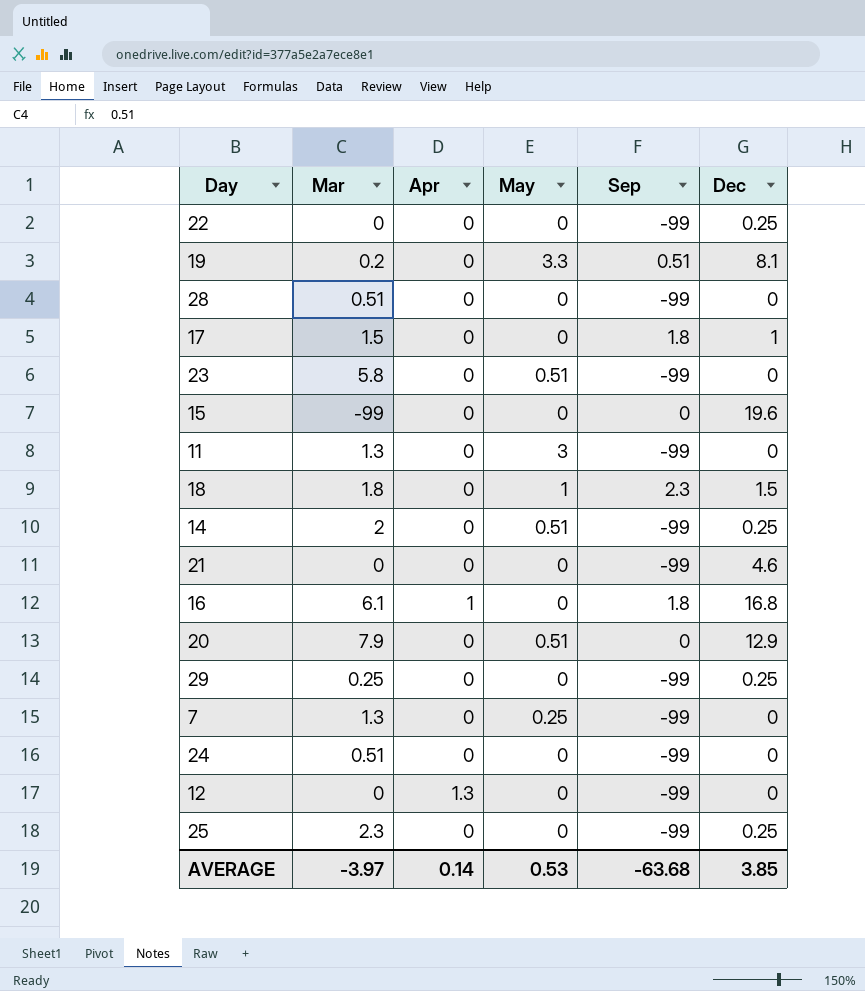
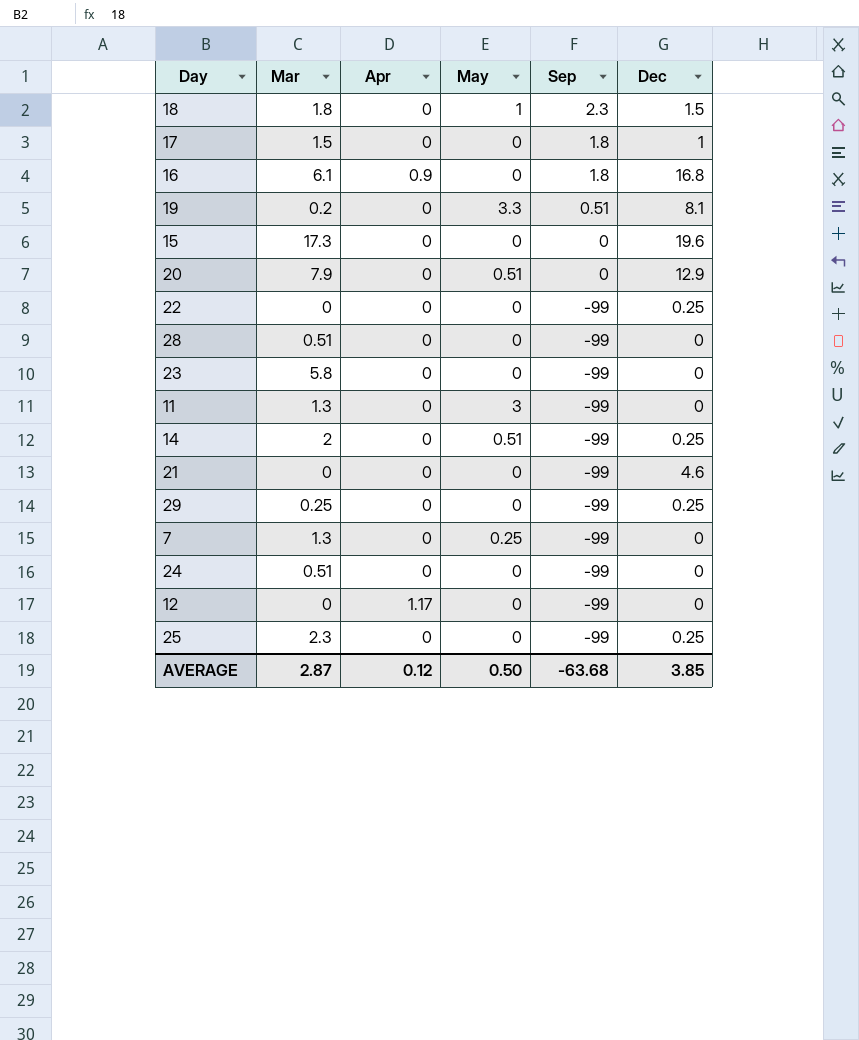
row order: none -> Sep descending
16 | Apr: 1 -> 0.9
15 | Mar: -99 -> 17.3
23 | May: 0.51 -> 0
12 | Apr: 1.3 -> 1.17
AVERAGE | Mar: -3.97 -> 2.87
AVERAGE | Apr: 0.14 -> 0.12
AVERAGE | May: 0.53 -> 0.50

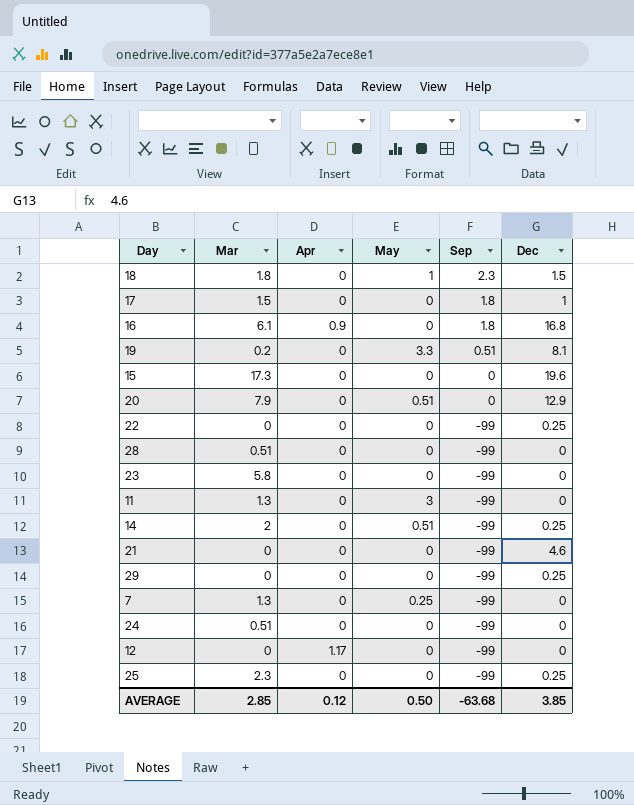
29 | Mar: 0.25 -> 0
AVERAGE | Mar: 2.87 -> 2.85

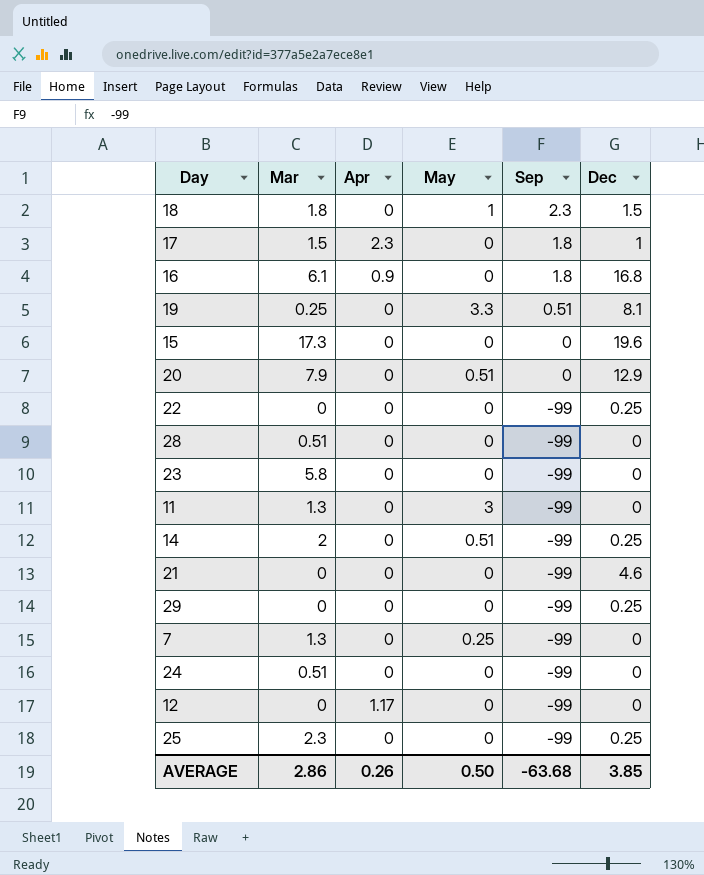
17 | Apr: 0 -> 2.3
19 | Mar: 0.2 -> 0.25
AVERAGE | Mar: 2.85 -> 2.86
AVERAGE | Apr: 0.12 -> 0.26

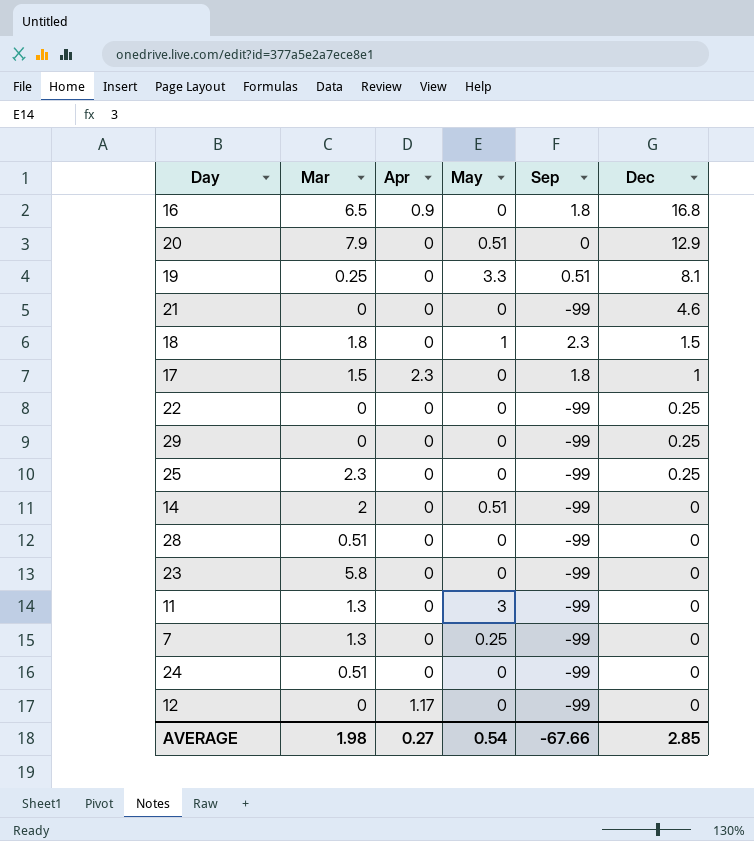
row order: Sep descending -> Dec descending
row 15: 17.3 | 0 | 0 | 0 | 19.6 -> none
16 | Mar: 6.1 -> 6.5
14 | Dec: 0.25 -> 0
AVERAGE | Mar: 2.86 -> 1.98
AVERAGE | Apr: 0.26 -> 0.27
AVERAGE | May: 0.50 -> 0.54
AVERAGE | Sep: -63.68 -> -67.66
AVERAGE | Dec: 3.85 -> 2.85

